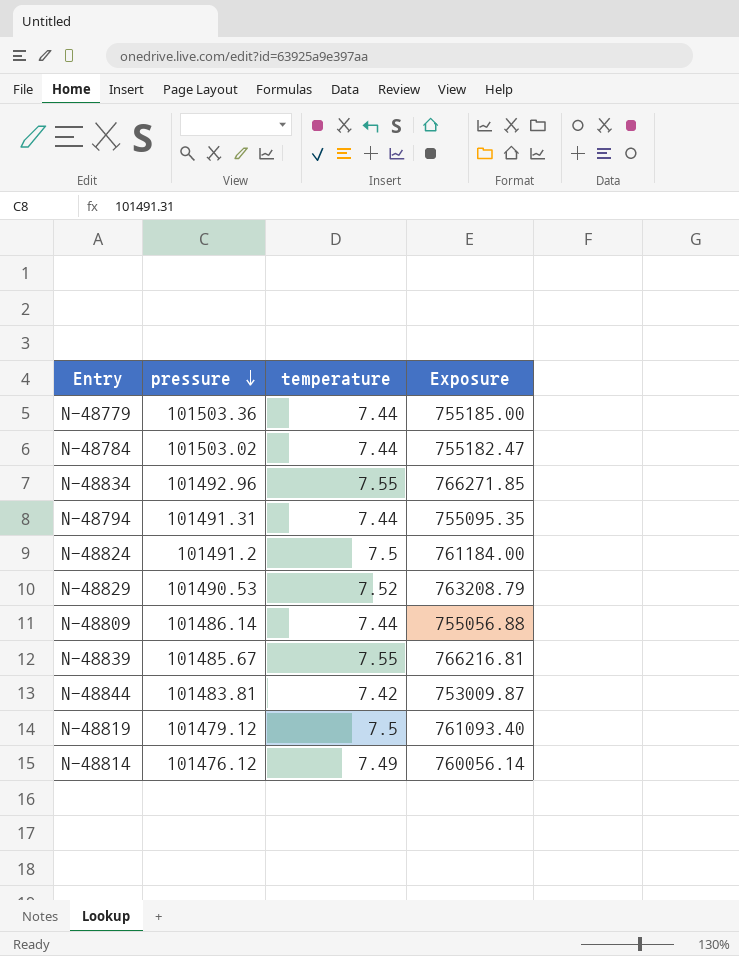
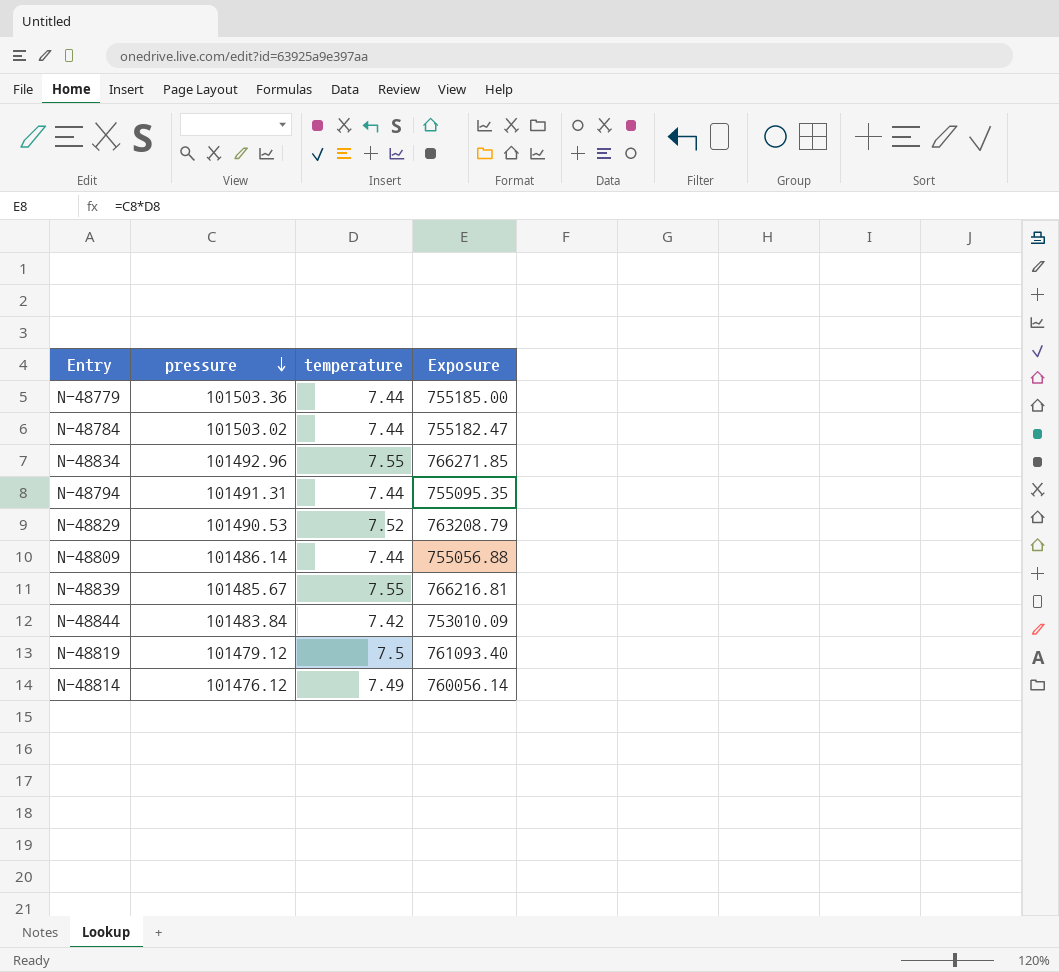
row N-48824: 101491.2 | 7.5 | 761184.00 -> none
N-48844 | pressure: 101483.81 -> 101483.84
N-48844 | Exposure: 753009.87 -> 753010.09

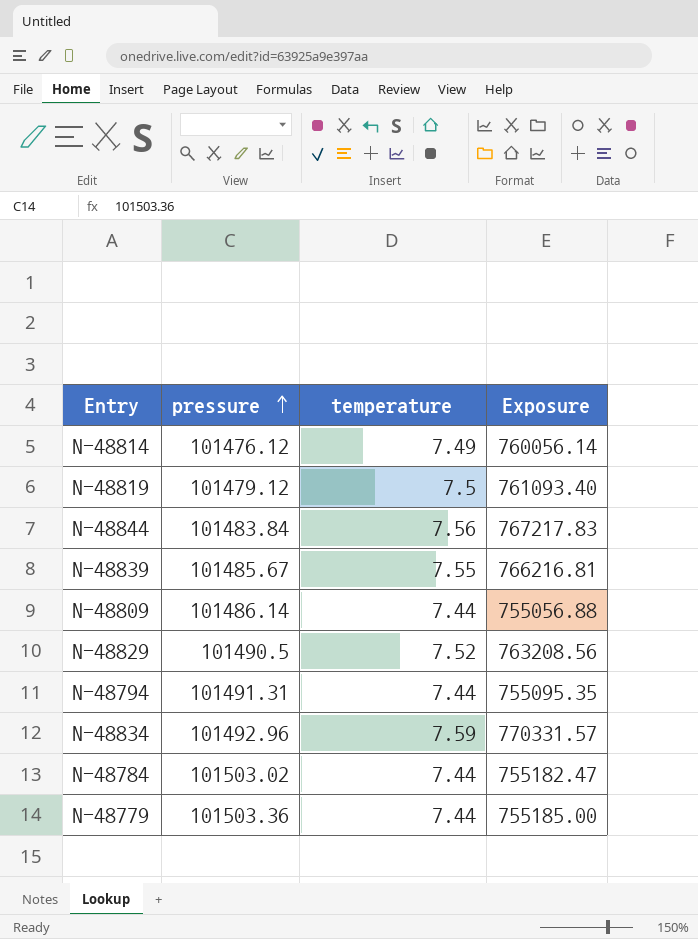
row order: pressure descending -> pressure ascending
N-48844 | temperature: 7.42 -> 7.56
N-48844 | Exposure: 753010.09 -> 767217.83
N-48829 | pressure: 101490.53 -> 101490.5
N-48829 | Exposure: 763208.79 -> 763208.56
N-48834 | temperature: 7.55 -> 7.59
N-48834 | Exposure: 766271.85 -> 770331.57

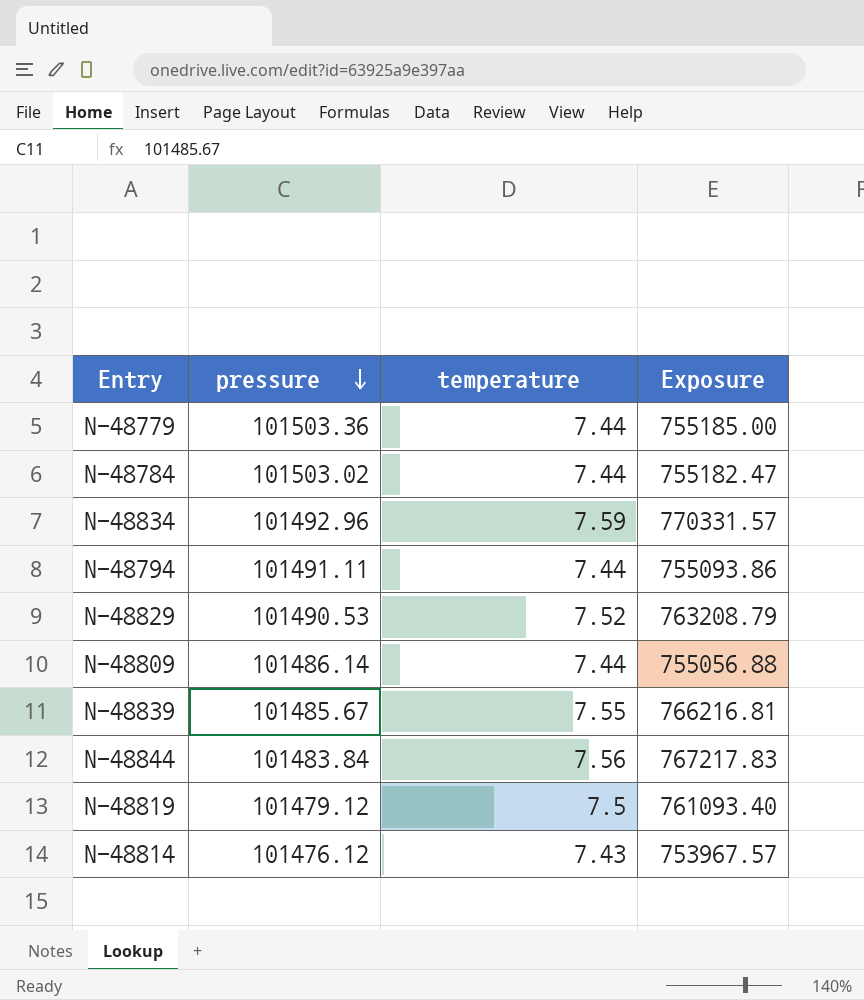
row order: pressure ascending -> pressure descending
N-48794 | pressure: 101491.31 -> 101491.11
N-48794 | Exposure: 755095.35 -> 755093.86
N-48829 | pressure: 101490.5 -> 101490.53
N-48829 | Exposure: 763208.56 -> 763208.79
N-48814 | temperature: 7.49 -> 7.43
N-48814 | Exposure: 760056.14 -> 753967.57

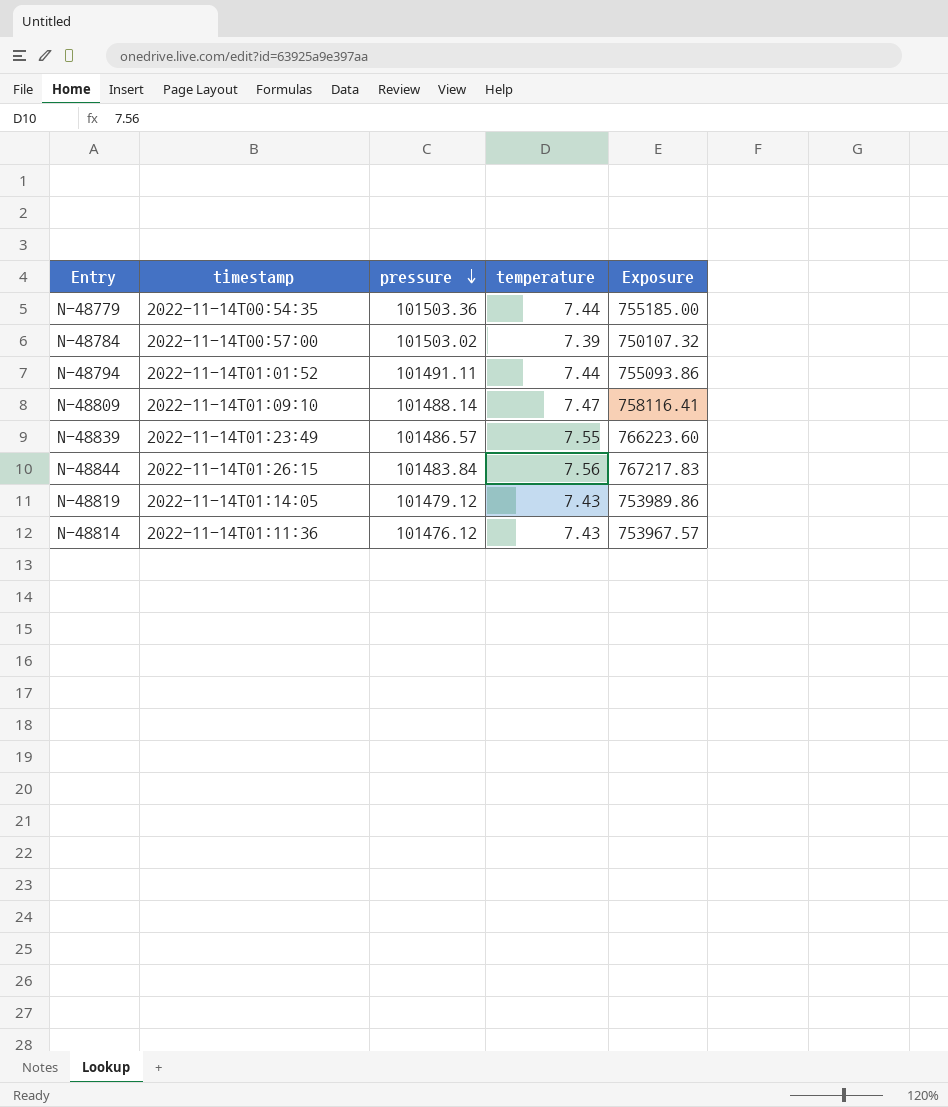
column timestamp | position: none -> 2
row N-48834: 101492.96 | 7.59 | 770331.57 -> none
row N-48829: 101490.53 | 7.52 | 763208.79 -> none
N-48784 | temperature: 7.44 -> 7.39
N-48784 | Exposure: 755182.47 -> 750107.32
N-48809 | pressure: 101486.14 -> 101488.14
N-48809 | temperature: 7.44 -> 7.47
N-48809 | Exposure: 755056.88 -> 758116.41
N-48839 | pressure: 101485.67 -> 101486.57
N-48839 | Exposure: 766216.81 -> 766223.60
N-48819 | temperature: 7.5 -> 7.43
N-48819 | Exposure: 761093.40 -> 753989.86

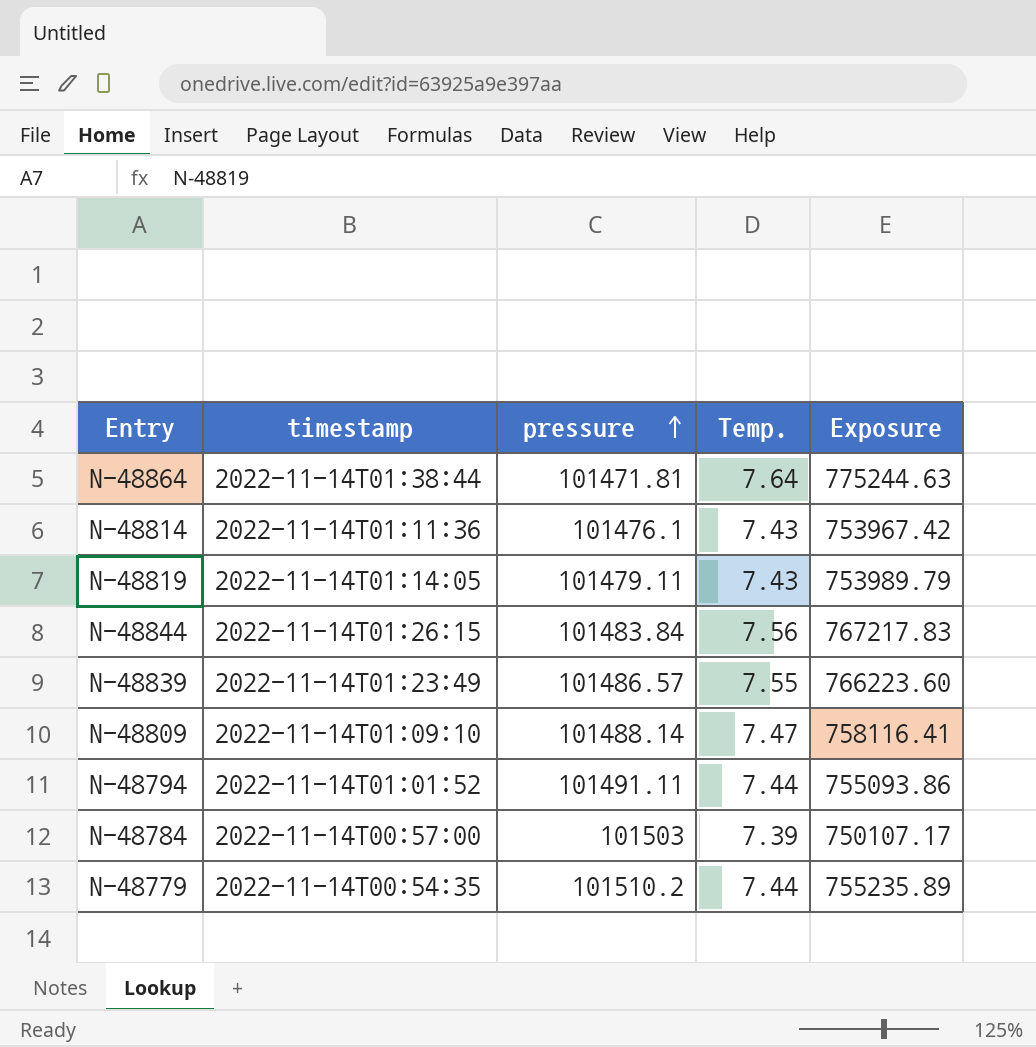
row order: pressure descending -> pressure ascending
column name: temperature -> Temp.
row N-48864: none -> 2022-11-14T01:38:44 | 101471.81 | 7.64 | 775244.63
N-48814 | pressure: 101476.12 -> 101476.1
N-48814 | Exposure: 753967.57 -> 753967.42
N-48819 | pressure: 101479.12 -> 101479.11
N-48819 | Exposure: 753989.86 -> 753989.79
N-48784 | pressure: 101503.02 -> 101503
N-48784 | Exposure: 750107.32 -> 750107.17
N-48779 | pressure: 101503.36 -> 101510.2
N-48779 | Exposure: 755185.00 -> 755235.89

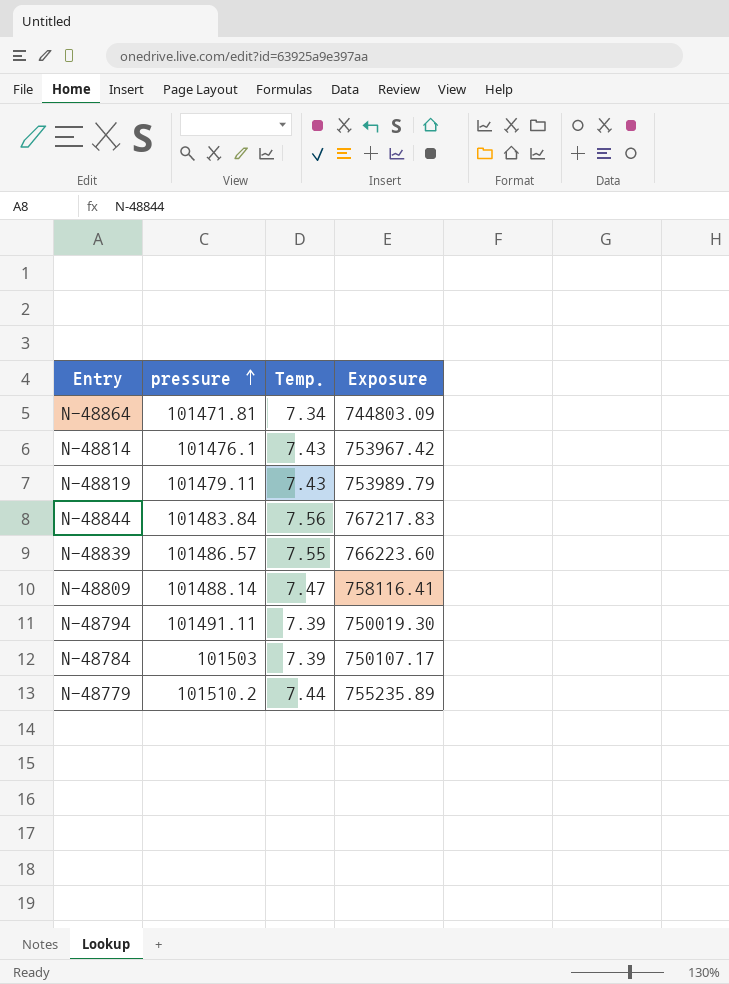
column timestamp | position: 2 -> none
N-48864 | Temp.: 7.64 -> 7.34
N-48864 | Exposure: 775244.63 -> 744803.09
N-48794 | Temp.: 7.44 -> 7.39
N-48794 | Exposure: 755093.86 -> 750019.30

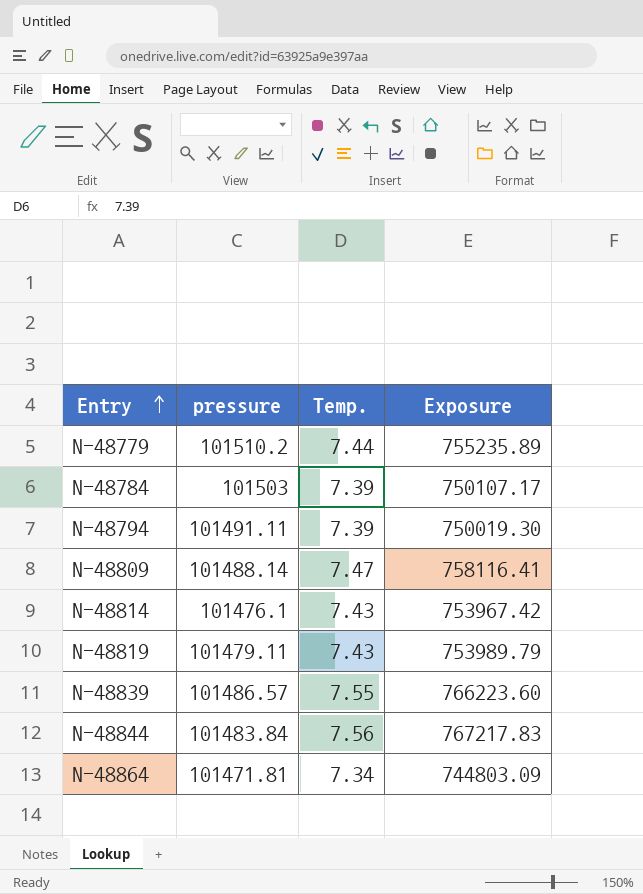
row order: pressure ascending -> Entry ascending

